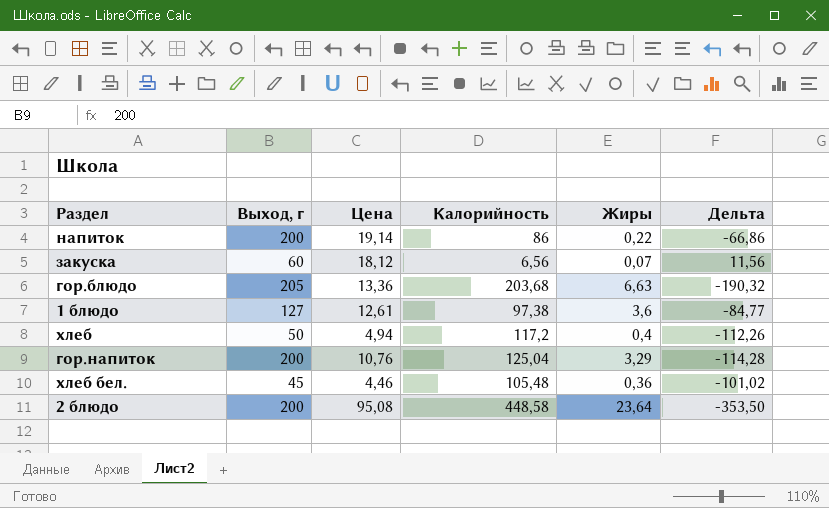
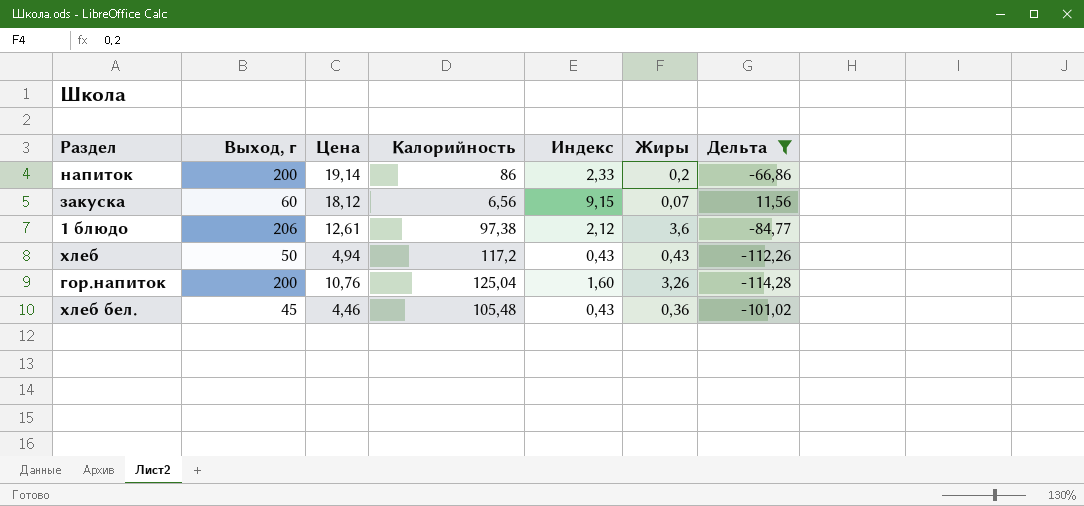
filter: none -> Дельта >= -114,28
column Индекс | formula: none -> [Выход, г] / [Калорийность]
напиток | Жиры: 0,22 -> 0,2
1 блюдо | Выход, г: 127 -> 206
хлеб | Жиры: 0,4 -> 0,43
гор.напиток | Жиры: 3,29 -> 3,26

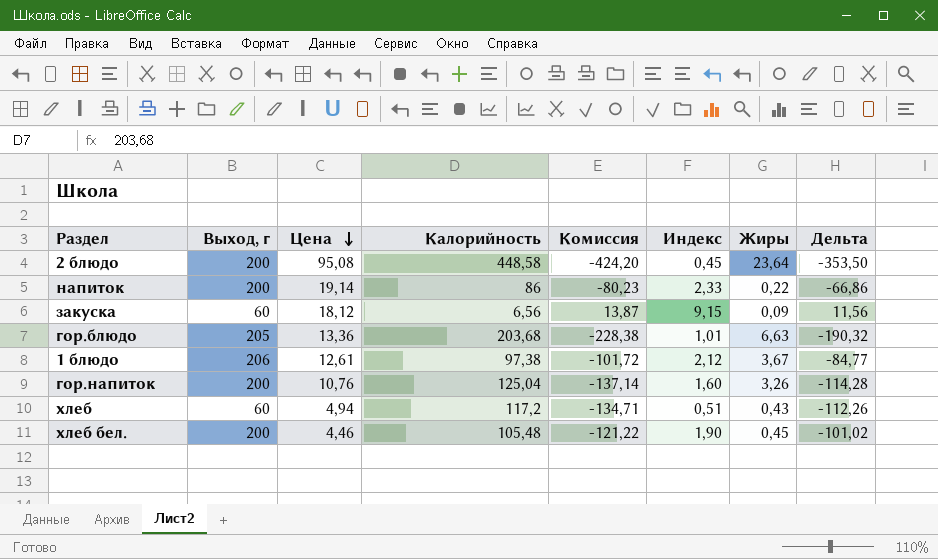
filter: Дельта >= -114,28 -> none
row order: none -> Цена descending
column Комиссия | formula: none -> [Дельта] * 1,2
напиток | Жиры: 0,2 -> 0,22
закуска | Жиры: 0,07 -> 0,09
1 блюдо | Жиры: 3,6 -> 3,67
хлеб | Выход, г: 50 -> 60
хлеб | Индекс: 0,43 -> 0,51
хлеб бел. | Выход, г: 45 -> 200
хлеб бел. | Индекс: 0,43 -> 1,90
хлеб бел. | Жиры: 0,36 -> 0,45

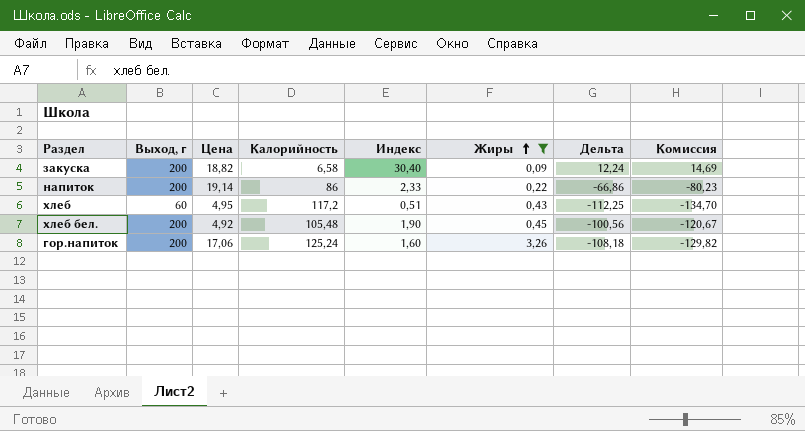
filter: none -> Жиры <= 3,26
row order: Цена descending -> Жиры ascending
column Комиссия | position: 5 -> 8
закуска | Выход, г: 60 -> 200
закуска | Цена: 18,12 -> 18,82
закуска | Калорийность: 6,56 -> 6,58
закуска | Индекс: 9,15 -> 30,40
закуска | Дельта: 11,56 -> 12,24
закуска | Комиссия: 13,87 -> 14,69
хлеб | Цена: 4,94 -> 4,95
хлеб | Дельта: -112,26 -> -112,25
хлеб | Комиссия: -134,71 -> -134,70
хлеб бел. | Цена: 4,46 -> 4,92
хлеб бел. | Дельта: -101,02 -> -100,56
хлеб бел. | Комиссия: -121,22 -> -120,67
гор.напиток | Цена: 10,76 -> 17,06
гор.напиток | Калорийность: 125,04 -> 125,24
гор.напиток | Дельта: -114,28 -> -108,18
гор.напиток | Комиссия: -137,14 -> -129,82

